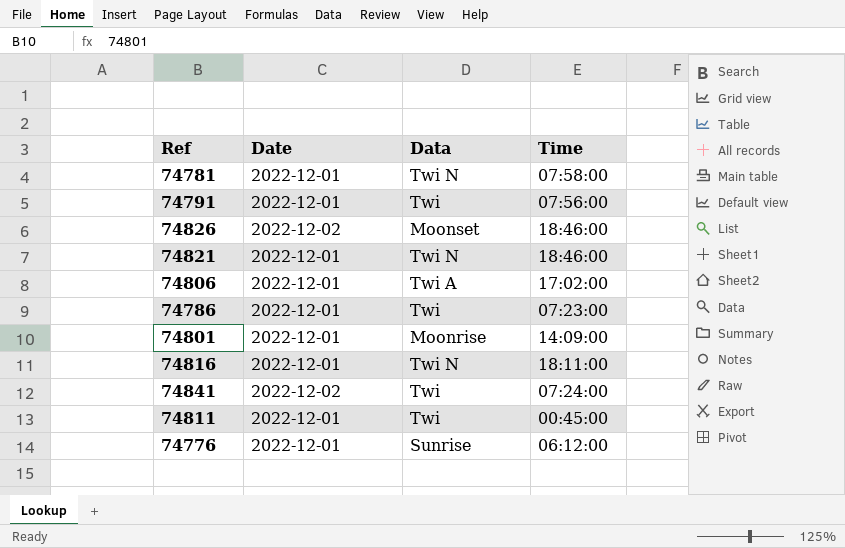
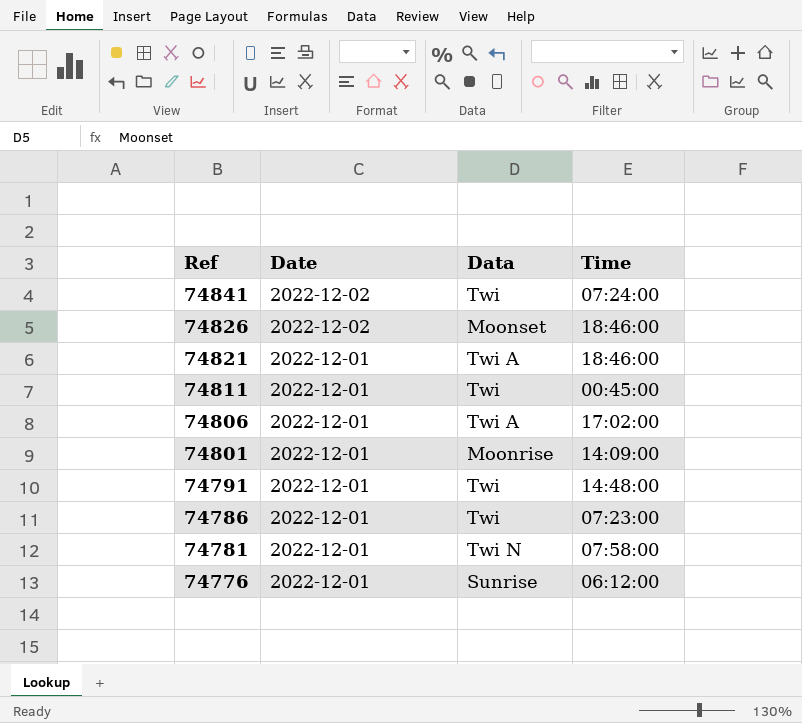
row order: none -> Ref descending
row 74816: 2022-12-01 | Twi N | 18:11:00 -> none
74821 | Data: Twi N -> Twi A
74791 | Time: 07:56:00 -> 14:48:00

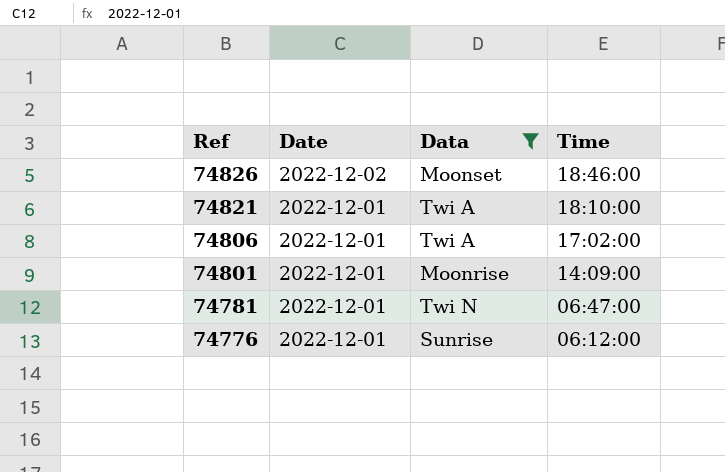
filter: none -> Data != Twi
74821 | Time: 18:46:00 -> 18:10:00
74781 | Time: 07:58:00 -> 06:47:00

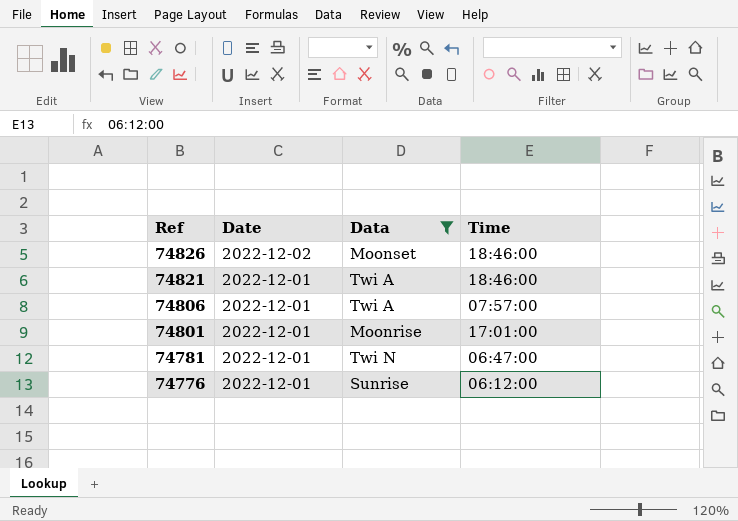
74821 | Time: 18:10:00 -> 18:46:00
74806 | Time: 17:02:00 -> 07:57:00
74801 | Time: 14:09:00 -> 17:01:00

